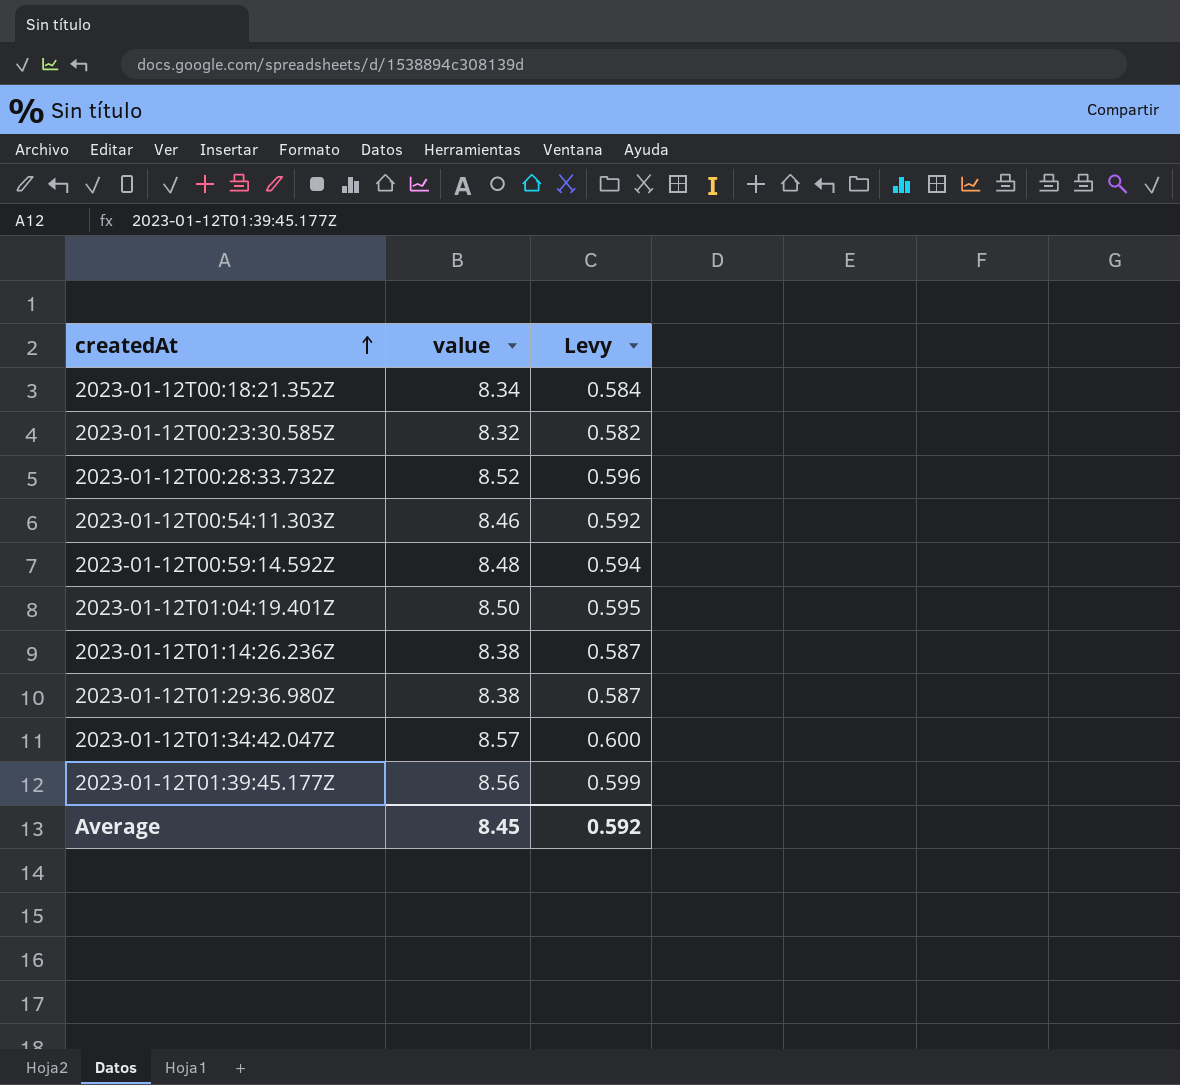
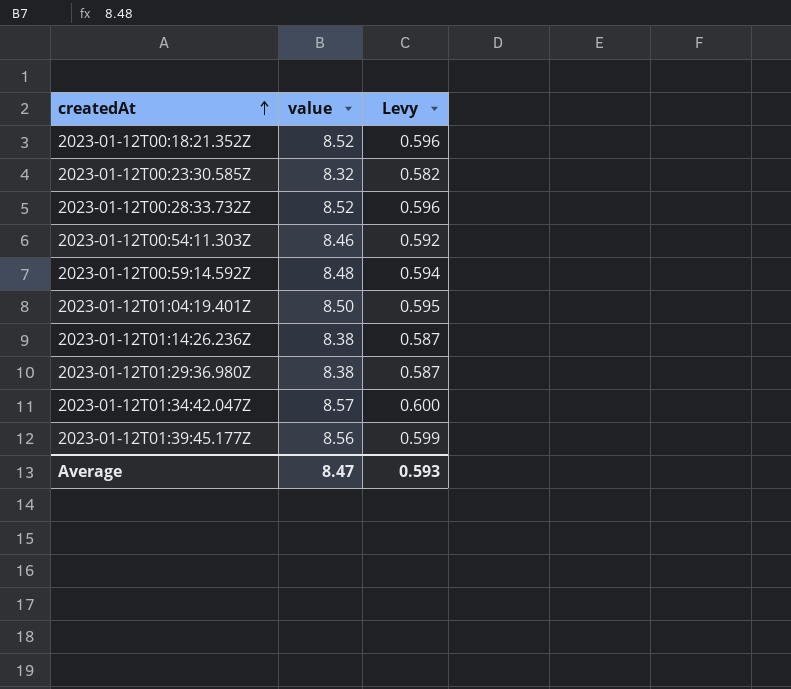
2023-01-12T00:18:21.352Z | value: 8.34 -> 8.52
2023-01-12T00:18:21.352Z | Levy: 0.584 -> 0.596
Average | value: 8.45 -> 8.47
Average | Levy: 0.592 -> 0.593

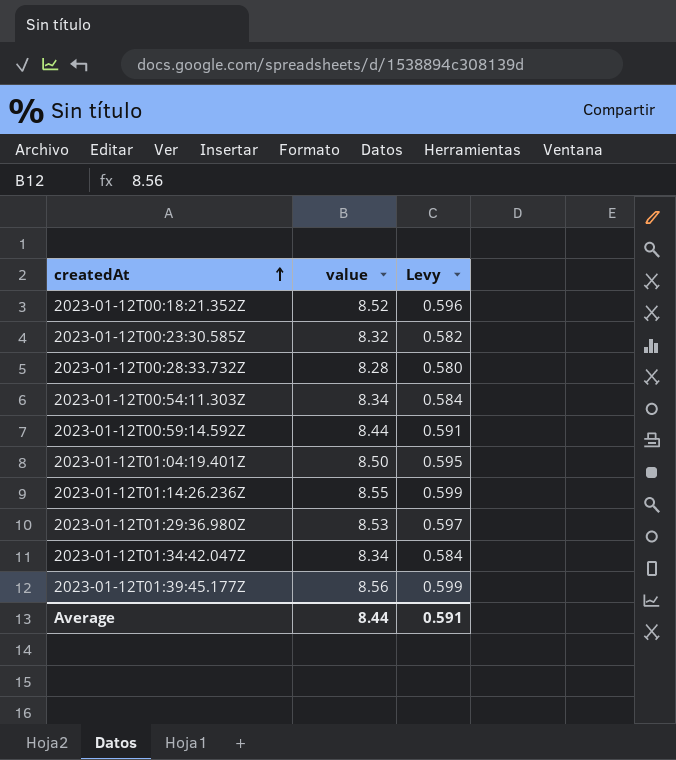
2023-01-12T00:28:33.732Z | value: 8.52 -> 8.28
2023-01-12T00:28:33.732Z | Levy: 0.596 -> 0.580
2023-01-12T00:54:11.303Z | value: 8.46 -> 8.34
2023-01-12T00:54:11.303Z | Levy: 0.592 -> 0.584
2023-01-12T00:59:14.592Z | value: 8.48 -> 8.44
2023-01-12T00:59:14.592Z | Levy: 0.594 -> 0.591
2023-01-12T01:14:26.236Z | value: 8.38 -> 8.55
2023-01-12T01:14:26.236Z | Levy: 0.587 -> 0.599
2023-01-12T01:29:36.980Z | value: 8.38 -> 8.53
2023-01-12T01:29:36.980Z | Levy: 0.587 -> 0.597
2023-01-12T01:34:42.047Z | value: 8.57 -> 8.34
2023-01-12T01:34:42.047Z | Levy: 0.600 -> 0.584
Average | value: 8.47 -> 8.44
Average | Levy: 0.593 -> 0.591

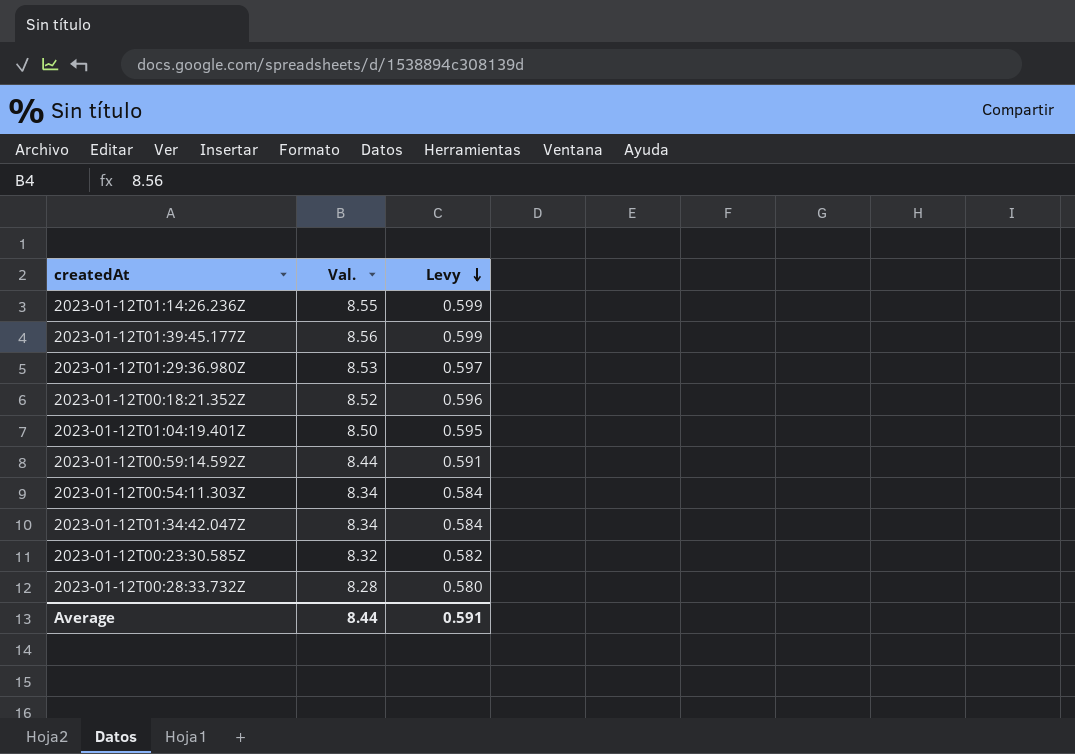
row order: createdAt ascending -> Levy descending
column name: value -> Val.

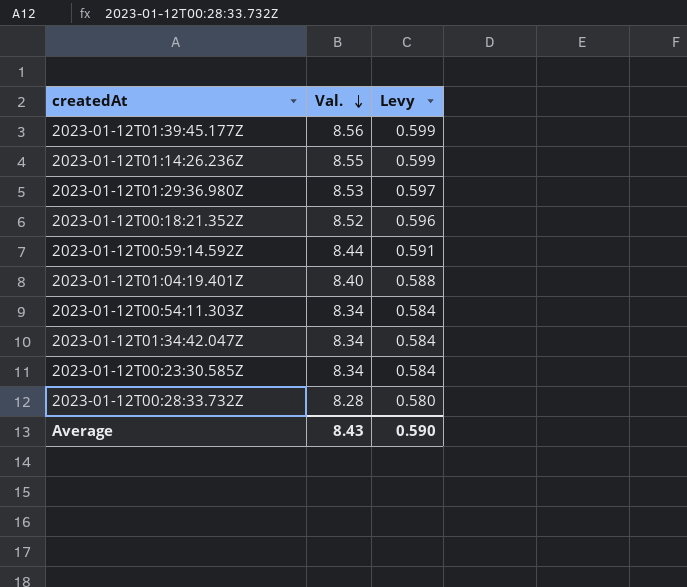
row order: Levy descending -> Val. descending
2023-01-12T01:04:19.401Z | Val.: 8.50 -> 8.40
2023-01-12T01:04:19.401Z | Levy: 0.595 -> 0.588
2023-01-12T00:23:30.585Z | Val.: 8.32 -> 8.34
2023-01-12T00:23:30.585Z | Levy: 0.582 -> 0.584
Average | Val.: 8.44 -> 8.43
Average | Levy: 0.591 -> 0.590

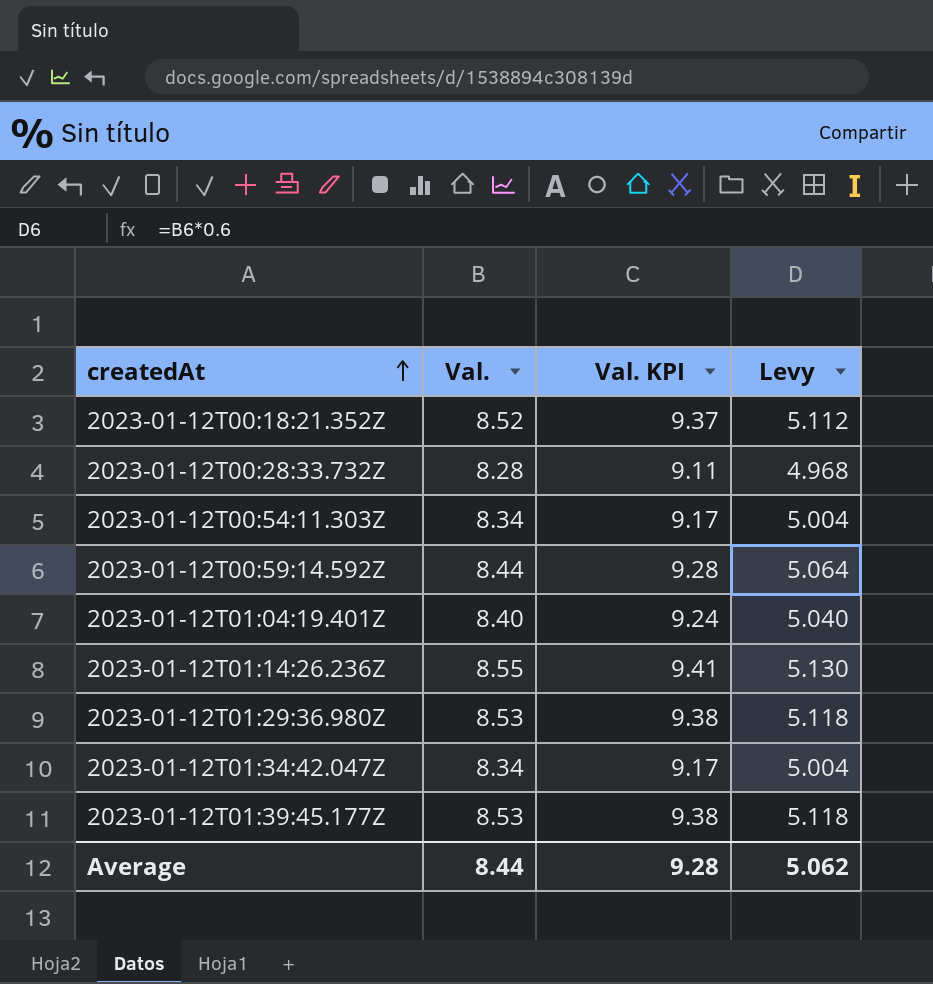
row order: Val. descending -> createdAt ascending
column Val. KPI | formula: none -> [Val.] * 1.1
column Levy | formula: [Val.] * 0.07 -> [Val.] * 0.6
row 2023-01-12T00:23:30.585Z: 8.34 | 0.584 -> none
2023-01-12T01:39:45.177Z | Val.: 8.56 -> 8.53
Average | Val.: 8.43 -> 8.44
Average | Levy: 0.590 -> 5.062

